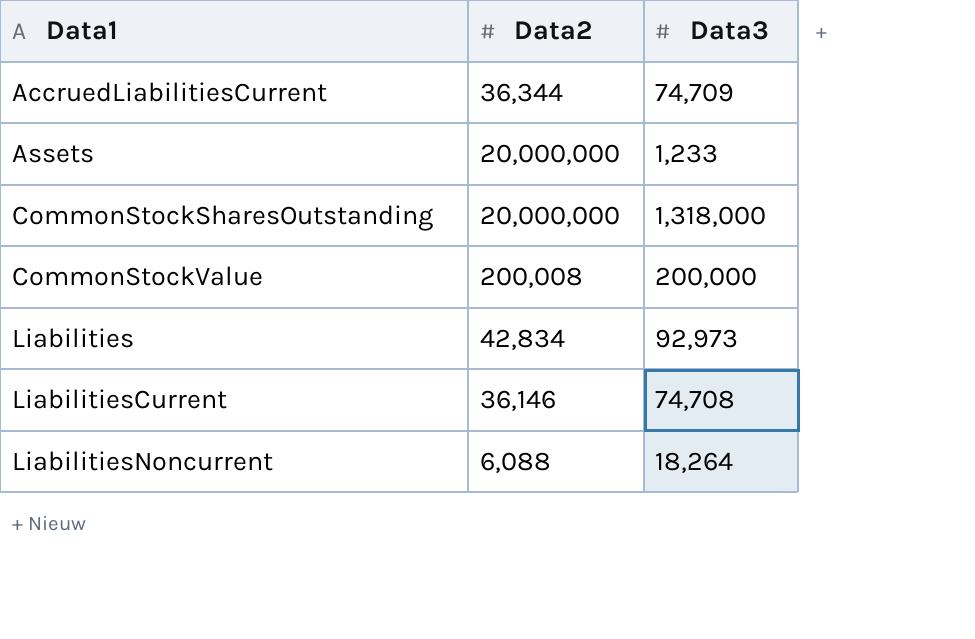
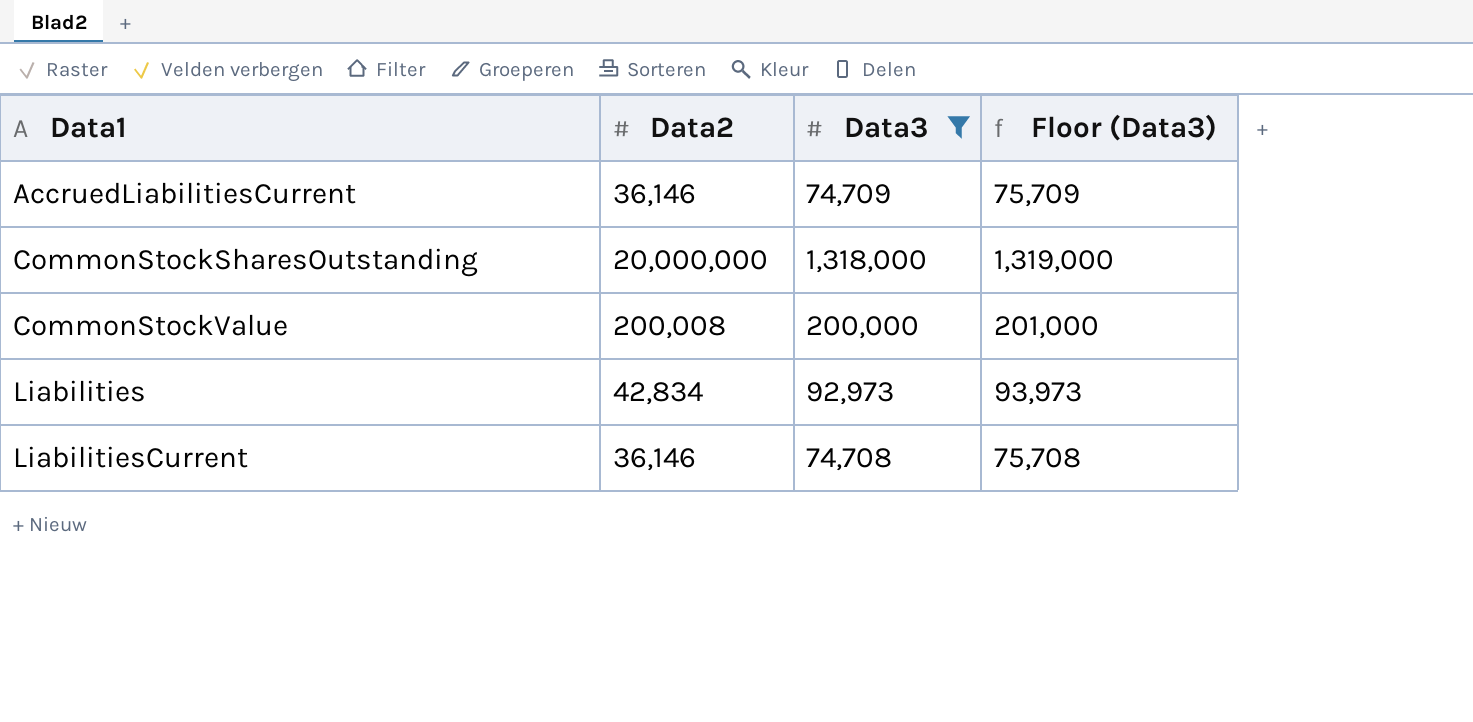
filter: none -> Data3 >= 74,708
column Floor (Data3) | formula: none -> [Data3] + 1000
AccruedLiabilitiesCurrent | Data2: 36,344 -> 36,146

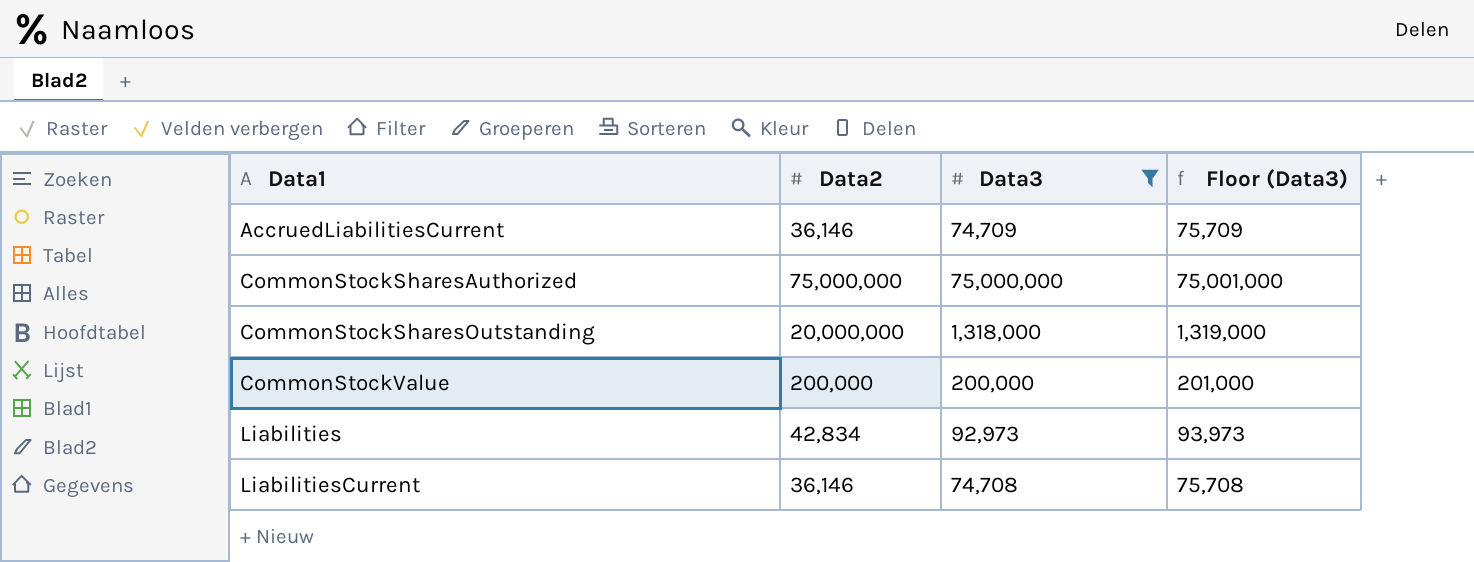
row CommonStockSharesAuthorized: none -> 75,000,000 | 75,000,000 | 75,001,000
CommonStockValue | Data2: 200,008 -> 200,000

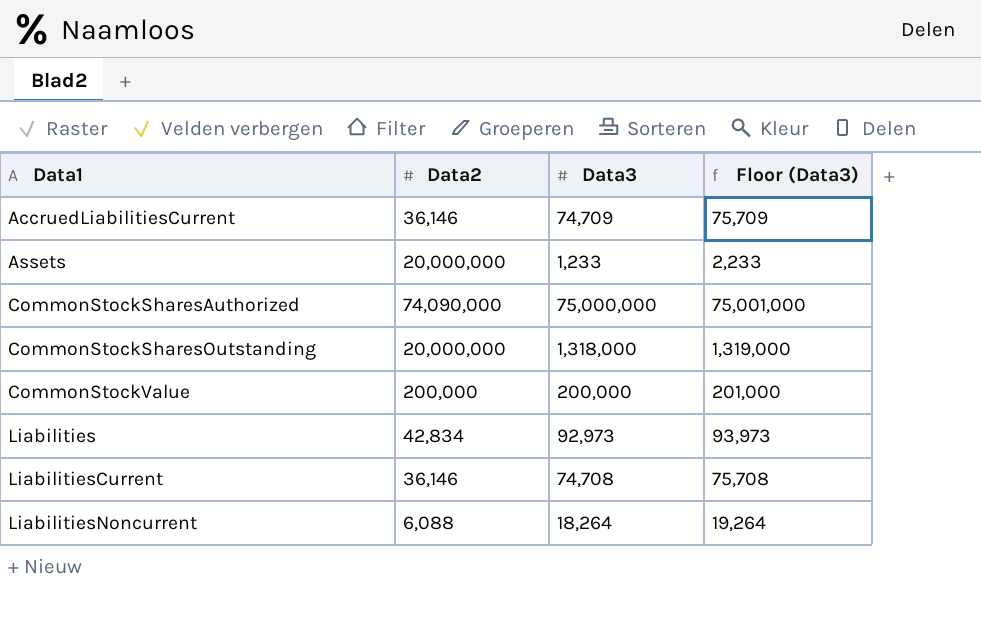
filter: Data3 >= 74,708 -> none
CommonStockSharesAuthorized | Data2: 75,000,000 -> 74,090,000

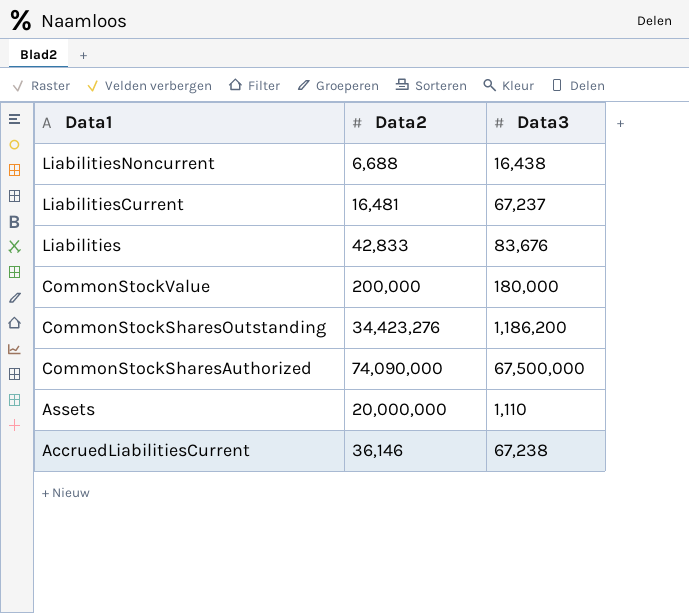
row order: Data1 ascending -> Data1 descending
column Floor (Data3) | formula: [Data3] + 1000 -> none
LiabilitiesNoncurrent | Data2: 6,088 -> 6,688
LiabilitiesNoncurrent | Data3: 18,264 -> 16,438
LiabilitiesCurrent | Data2: 36,146 -> 16,481
LiabilitiesCurrent | Data3: 74,708 -> 67,237
Liabilities | Data2: 42,834 -> 42,833
Liabilities | Data3: 92,973 -> 83,676
CommonStockValue | Data3: 200,000 -> 180,000
CommonStockSharesOutstanding | Data2: 20,000,000 -> 34,423,276
CommonStockSharesOutstanding | Data3: 1,318,000 -> 1,186,200
CommonStockSharesAuthorized | Data3: 75,000,000 -> 67,500,000
Assets | Data3: 1,233 -> 1,110
AccruedLiabilitiesCurrent | Data3: 74,709 -> 67,238

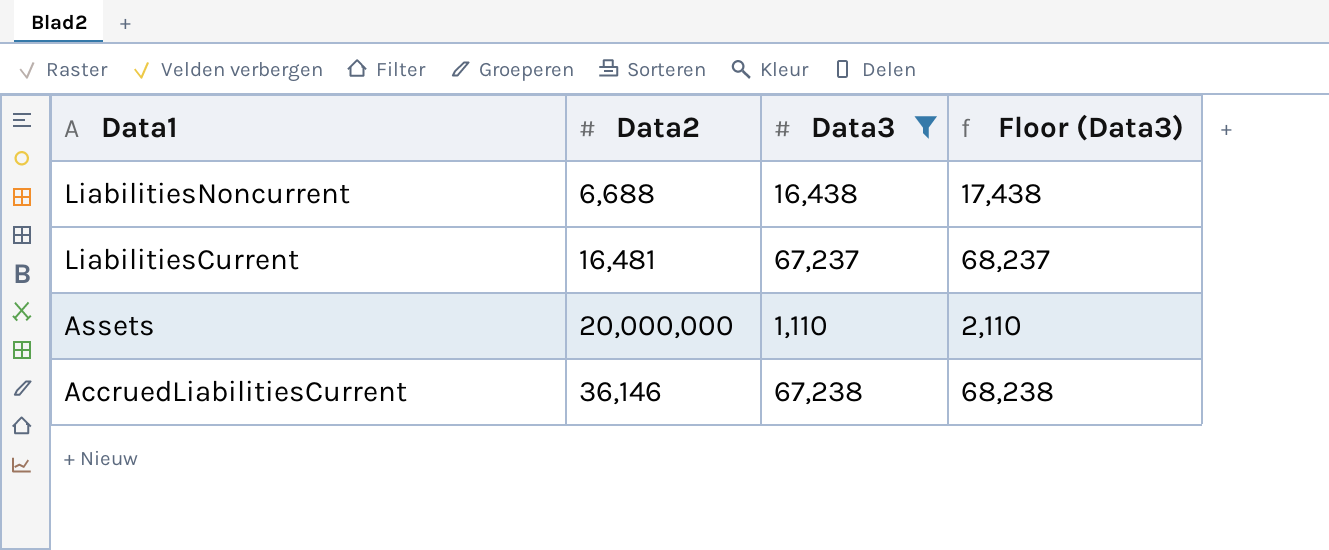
filter: none -> Data3 <= 67,238
column Floor (Data3) | formula: none -> [Data3] + 1000

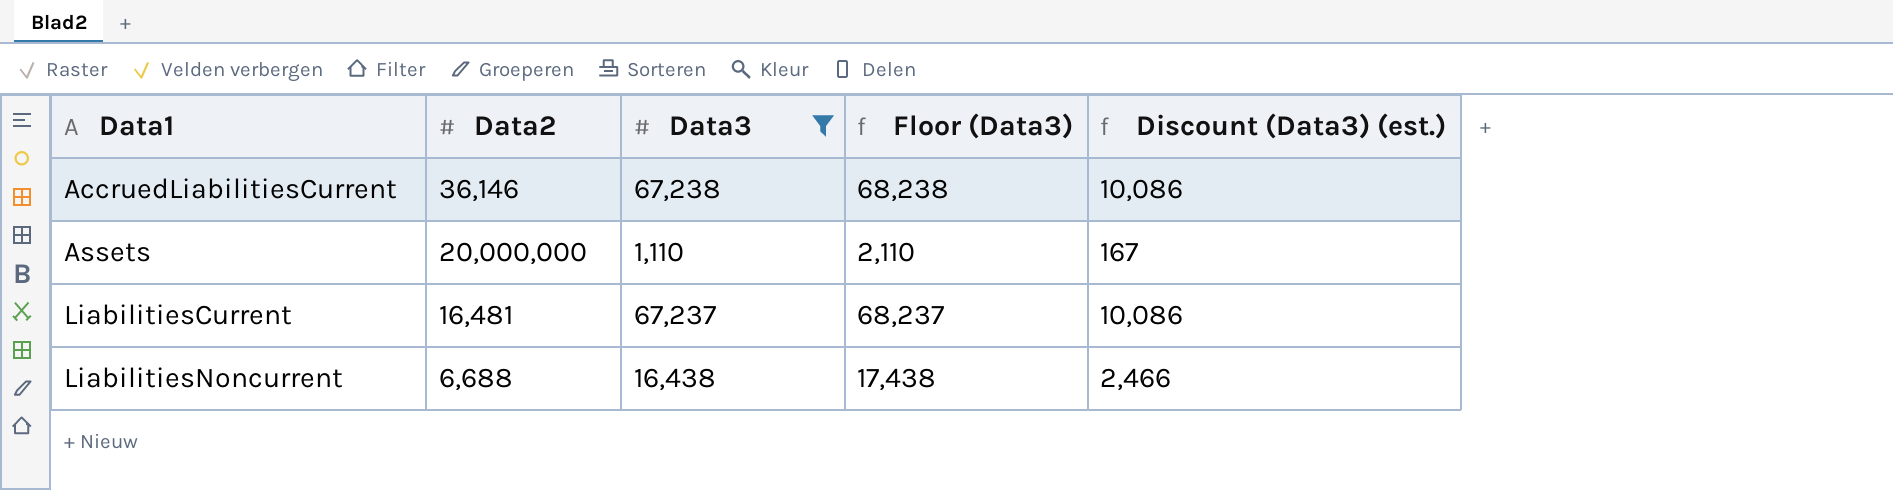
row order: Data1 descending -> Data1 ascending
column Discount (Data3) (est.) | formula: none -> [Data3] * 0.15

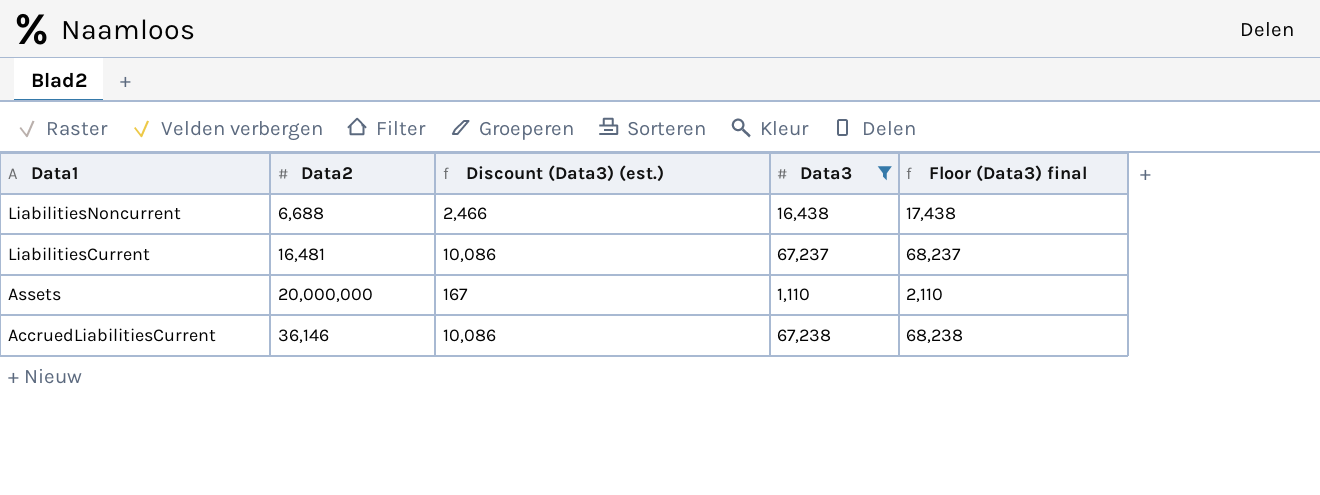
row order: Data1 ascending -> Data1 descending
column Discount (Data3) (est.) | position: 5 -> 3
column name: Floor (Data3) -> Floor (Data3) final

